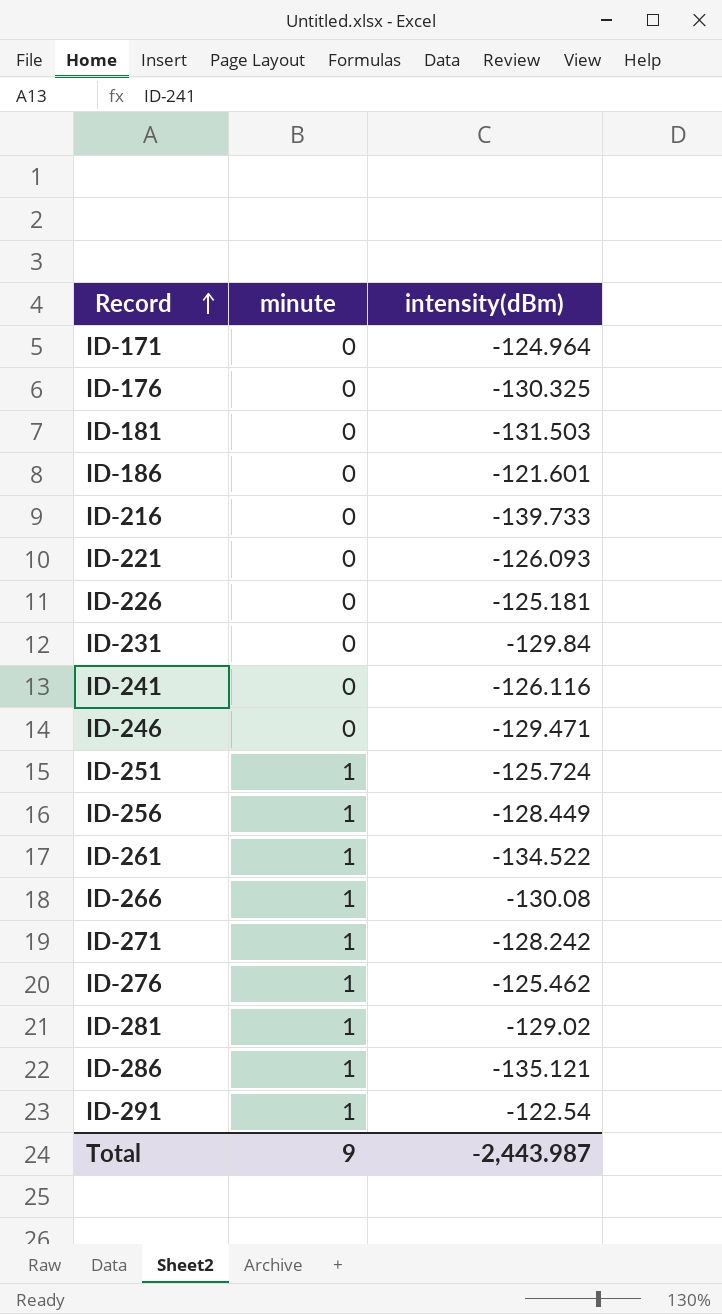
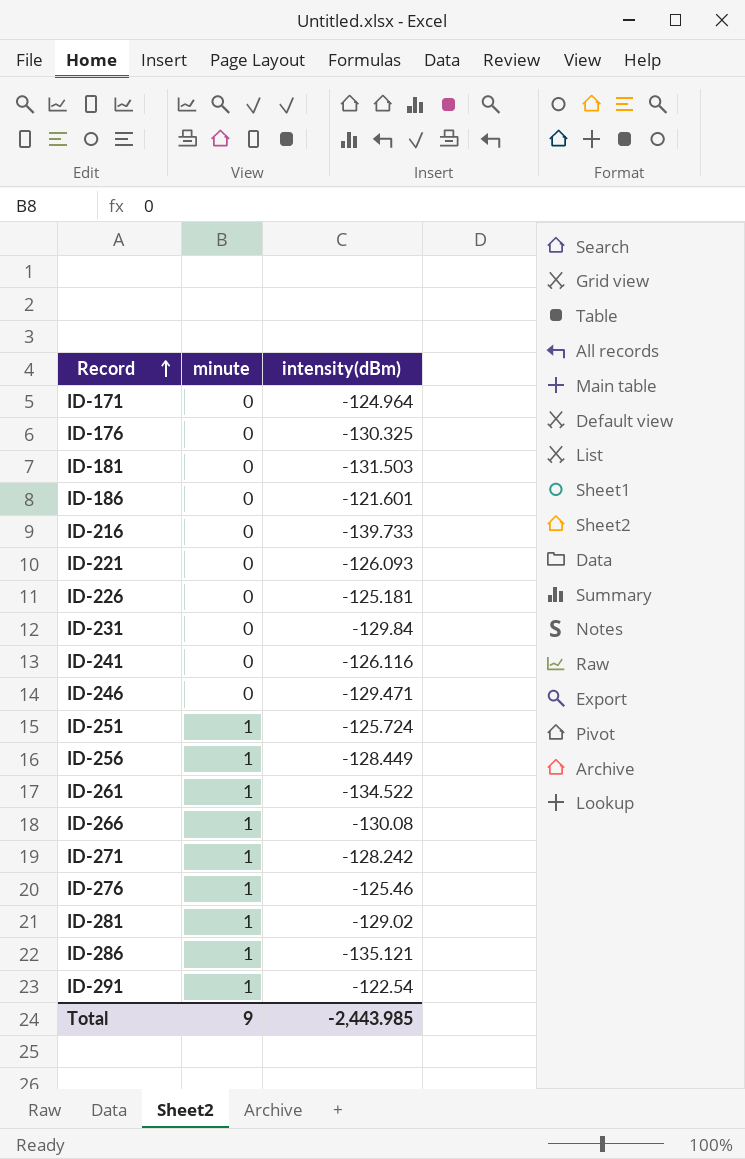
ID-276 | intensity(dBm): -125.462 -> -125.46
Total | intensity(dBm): -2,443.987 -> -2,443.985

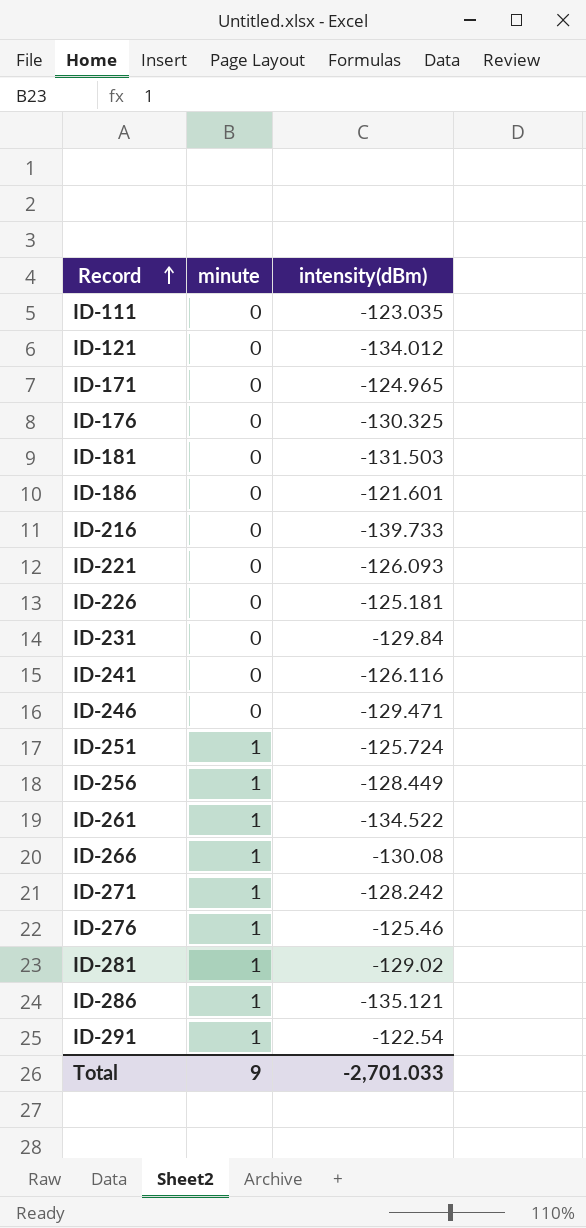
row ID-111: none -> 0 | -123.035
row ID-121: none -> 0 | -134.012
ID-171 | intensity(dBm): -124.964 -> -124.965
Total | intensity(dBm): -2,443.985 -> -2,701.033

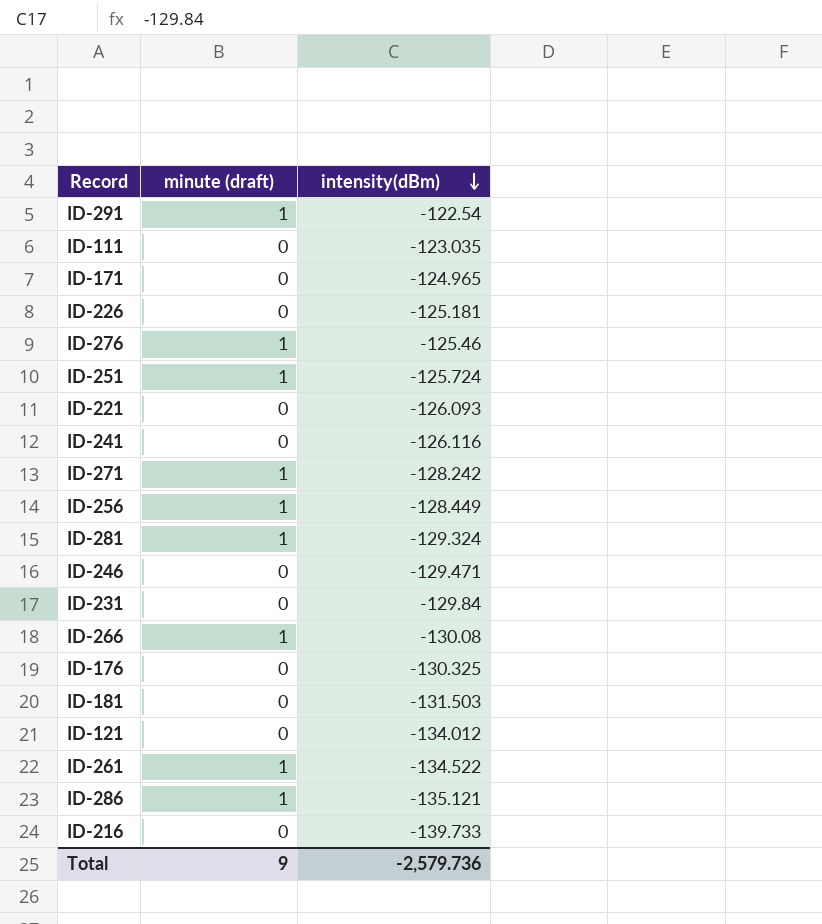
row order: Record ascending -> intensity(dBm) descending
column name: minute -> minute (draft)
row ID-186: 0 | -121.601 -> none
ID-281 | intensity(dBm): -129.02 -> -129.324
Total | intensity(dBm): -2,701.033 -> -2,579.736

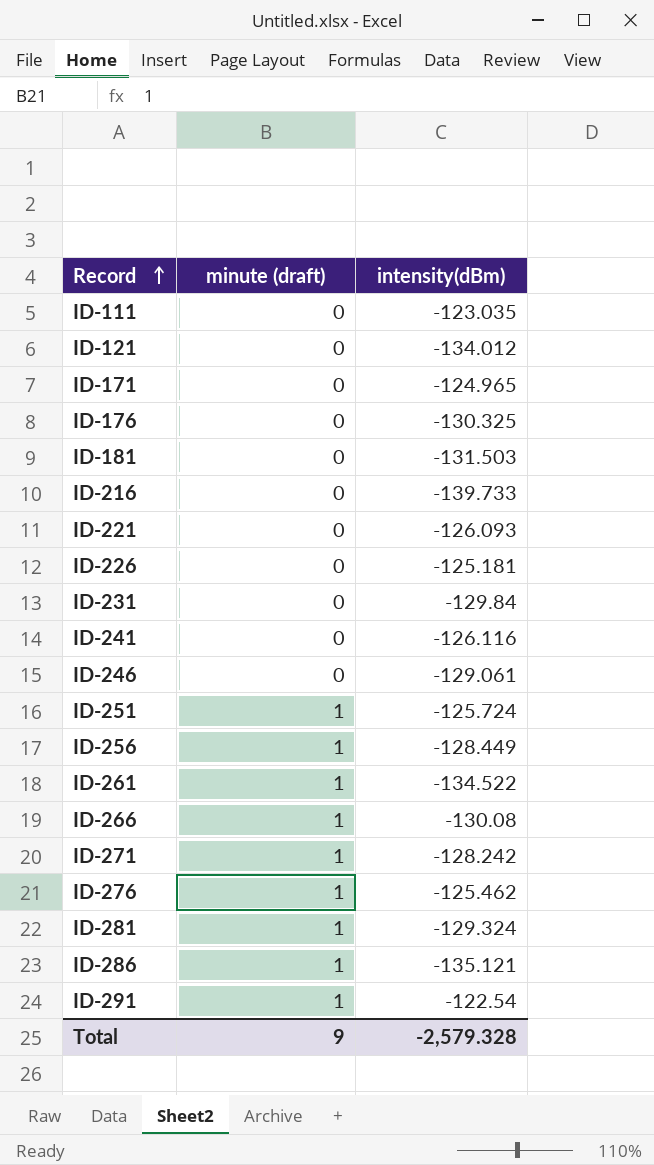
row order: intensity(dBm) descending -> Record ascending
ID-246 | intensity(dBm): -129.471 -> -129.061
ID-276 | intensity(dBm): -125.46 -> -125.462
Total | intensity(dBm): -2,579.736 -> -2,579.328

